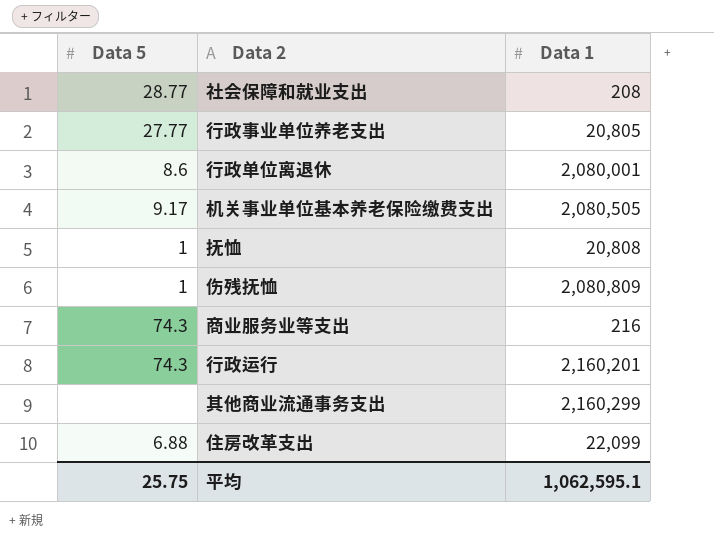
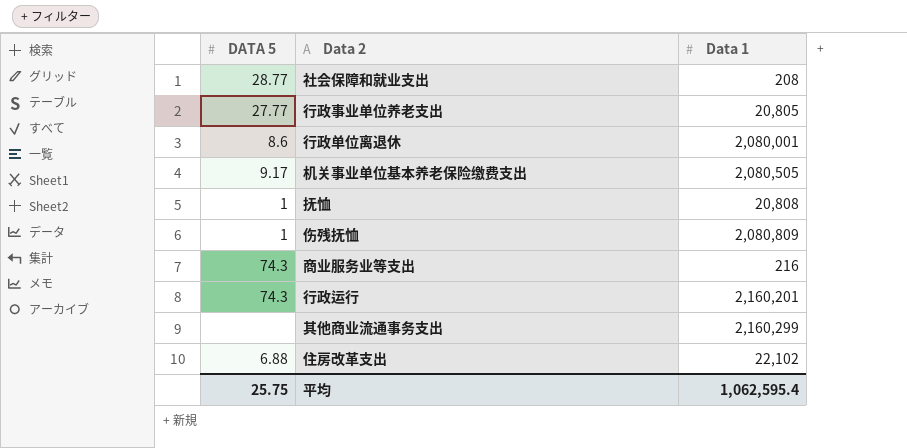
column name: Data 5 -> DATA 5
住房改革支出 | Data 1: 22,099 -> 22,102
平均 | Data 1: 1,062,595.1 -> 1,062,595.4

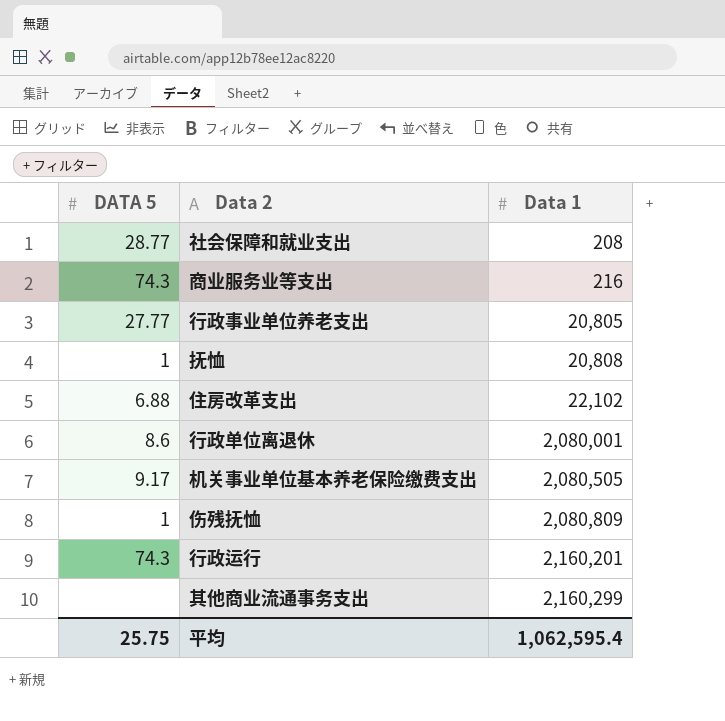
row order: none -> Data 1 ascending

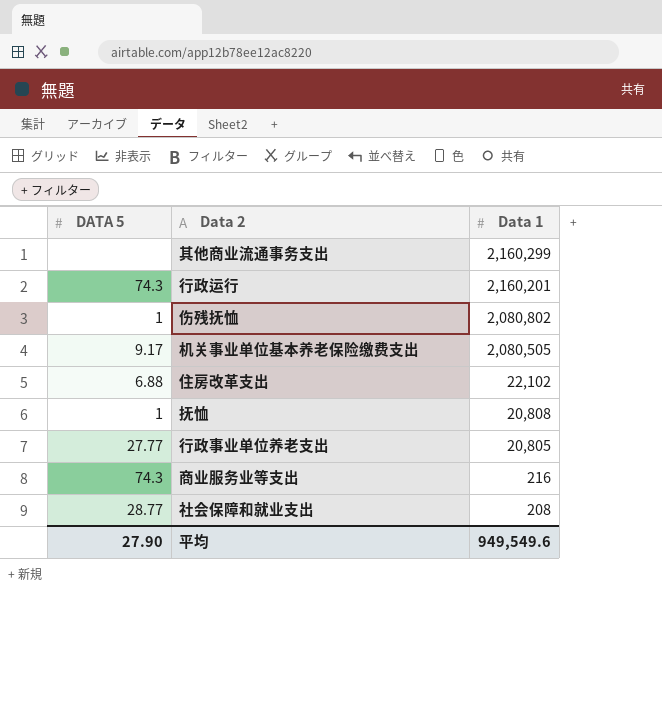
row order: Data 1 ascending -> Data 1 descending
row 行政单位离退休: 8.6 | 2,080,001 -> none
伤残抚恤 | Data 1: 2,080,809 -> 2,080,802
平均 | DATA 5: 25.75 -> 27.90
平均 | Data 1: 1,062,595.4 -> 949,549.6

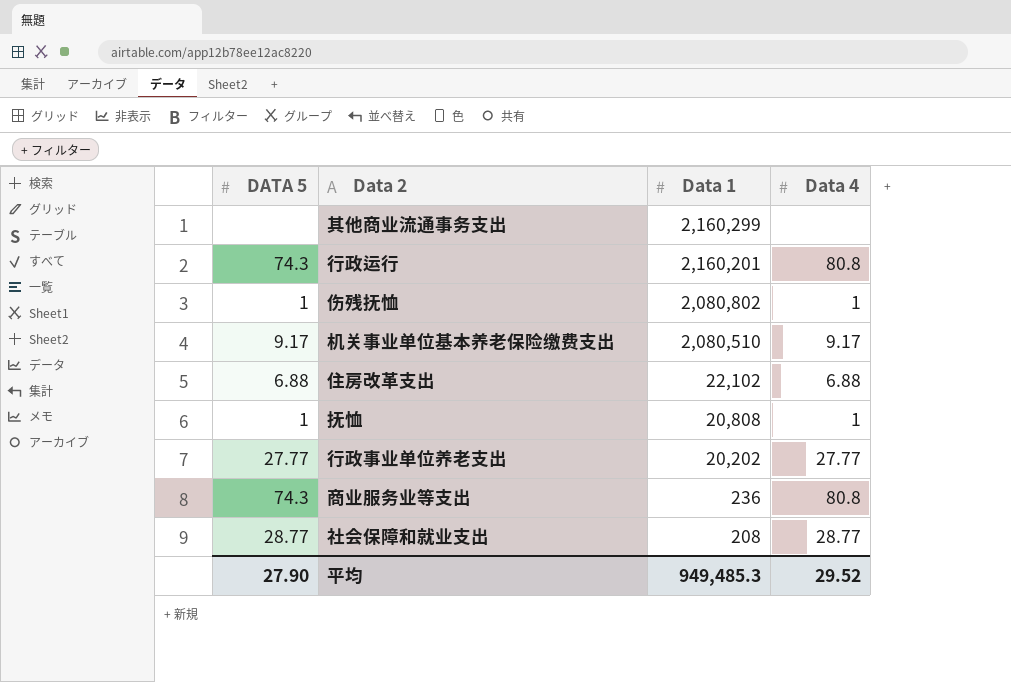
column Data 4 | position: none -> 4
机关事业单位基本养老保险缴费支出 | Data 1: 2,080,505 -> 2,080,510
行政事业单位养老支出 | Data 1: 20,805 -> 20,202
商业服务业等支出 | Data 1: 216 -> 236
平均 | Data 1: 949,549.6 -> 949,485.3

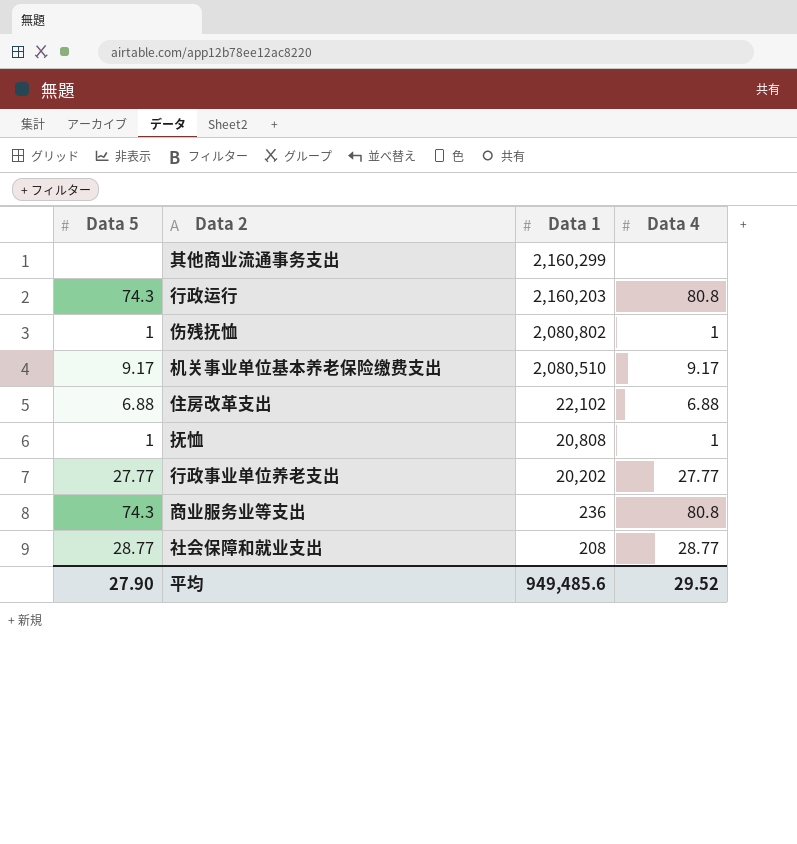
column name: DATA 5 -> Data 5
行政运行 | Data 1: 2,160,201 -> 2,160,203
平均 | Data 1: 949,485.3 -> 949,485.6

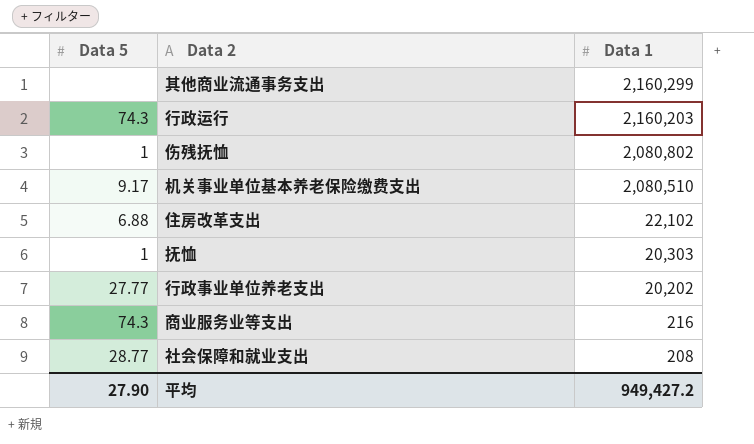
column Data 4 | position: 4 -> none
抚恤 | Data 1: 20,808 -> 20,303
商业服务业等支出 | Data 1: 236 -> 216
平均 | Data 1: 949,485.6 -> 949,427.2

